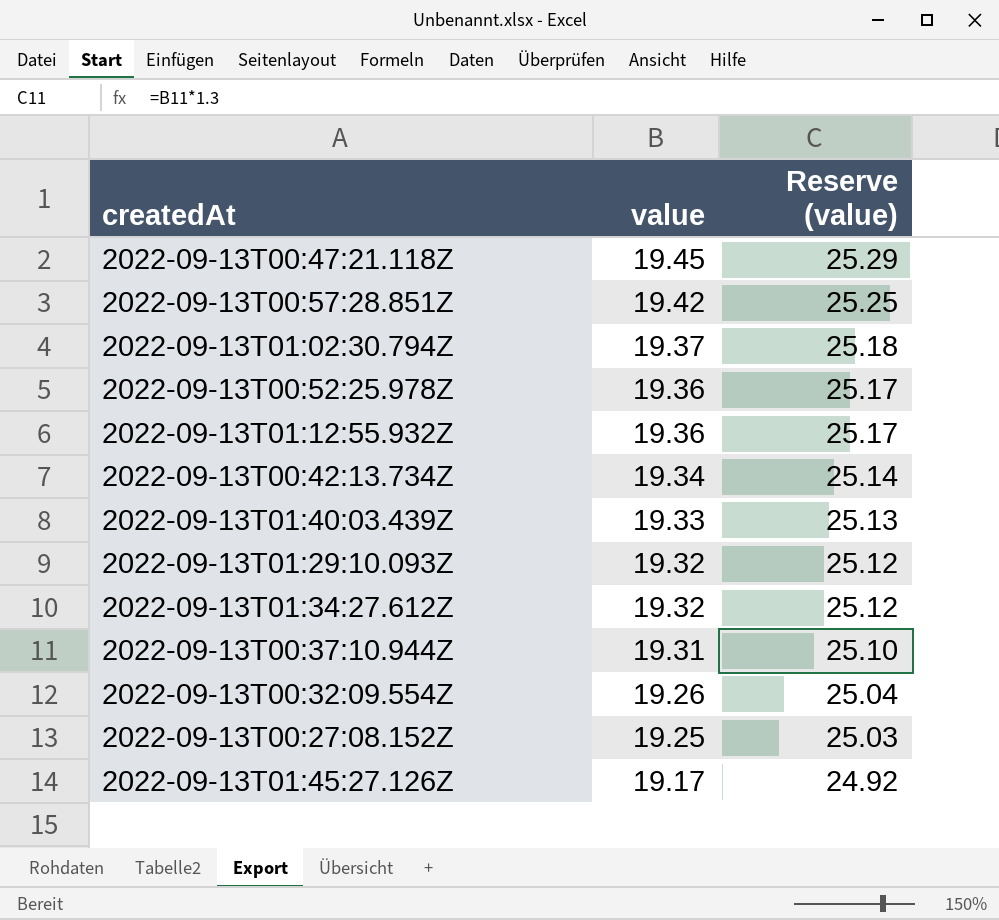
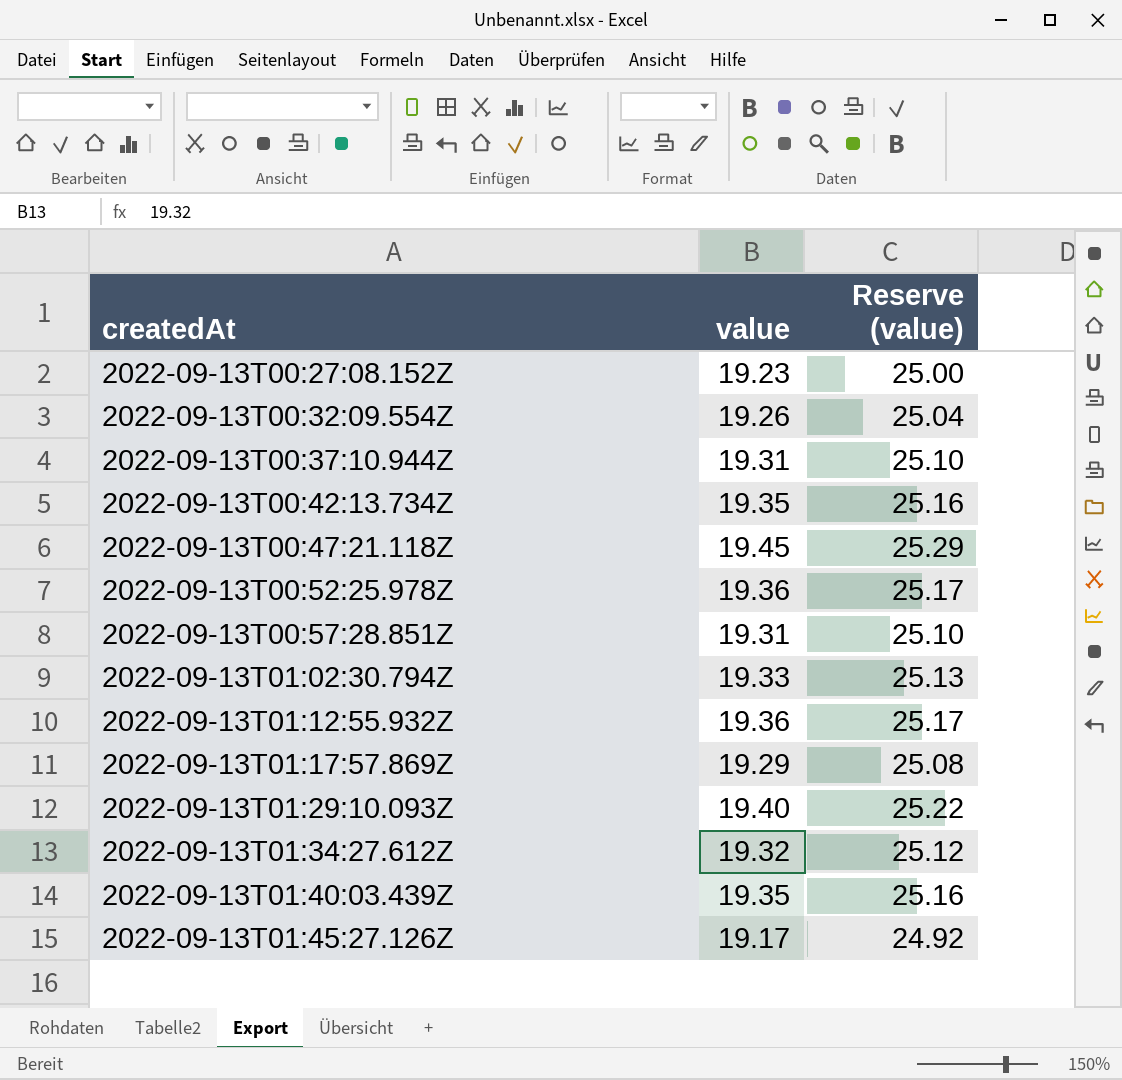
row order: value descending -> createdAt ascending
2022-09-13T00:27:08.152Z | value: 19.25 -> 19.23
2022-09-13T00:27:08.152Z | Reserve (value): 25.03 -> 25.00
2022-09-13T00:42:13.734Z | value: 19.34 -> 19.35
2022-09-13T00:42:13.734Z | Reserve (value): 25.14 -> 25.16
2022-09-13T00:57:28.851Z | value: 19.42 -> 19.31
2022-09-13T00:57:28.851Z | Reserve (value): 25.25 -> 25.10
2022-09-13T01:02:30.794Z | value: 19.37 -> 19.33
2022-09-13T01:02:30.794Z | Reserve (value): 25.18 -> 25.13
row 2022-09-13T01:17:57.869Z: none -> 19.29 | 25.08
2022-09-13T01:29:10.093Z | value: 19.32 -> 19.40
2022-09-13T01:29:10.093Z | Reserve (value): 25.12 -> 25.22
2022-09-13T01:40:03.439Z | value: 19.33 -> 19.35
2022-09-13T01:40:03.439Z | Reserve (value): 25.13 -> 25.16

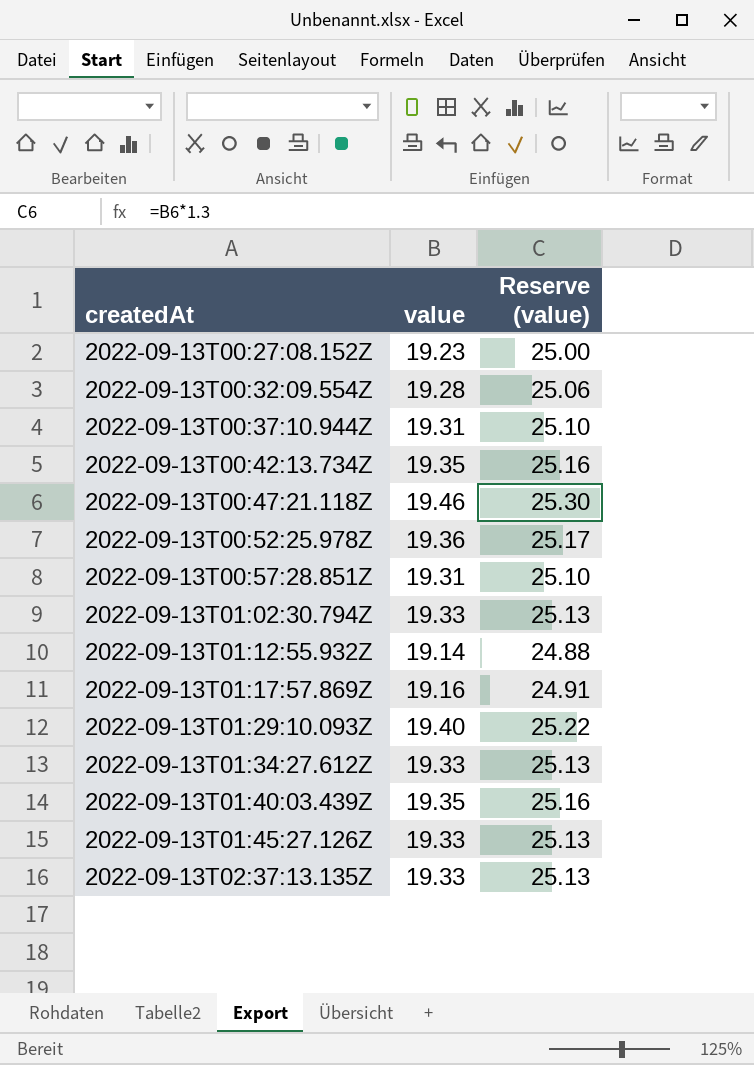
2022-09-13T00:32:09.554Z | value: 19.26 -> 19.28
2022-09-13T00:32:09.554Z | Reserve (value): 25.04 -> 25.06
2022-09-13T00:47:21.118Z | value: 19.45 -> 19.46
2022-09-13T00:47:21.118Z | Reserve (value): 25.29 -> 25.30
2022-09-13T01:12:55.932Z | value: 19.36 -> 19.14
2022-09-13T01:12:55.932Z | Reserve (value): 25.17 -> 24.88
2022-09-13T01:17:57.869Z | value: 19.29 -> 19.16
2022-09-13T01:17:57.869Z | Reserve (value): 25.08 -> 24.91
2022-09-13T01:34:27.612Z | value: 19.32 -> 19.33
2022-09-13T01:34:27.612Z | Reserve (value): 25.12 -> 25.13
2022-09-13T01:45:27.126Z | value: 19.17 -> 19.33
2022-09-13T01:45:27.126Z | Reserve (value): 24.92 -> 25.13
row 2022-09-13T02:37:13.135Z: none -> 19.33 | 25.13

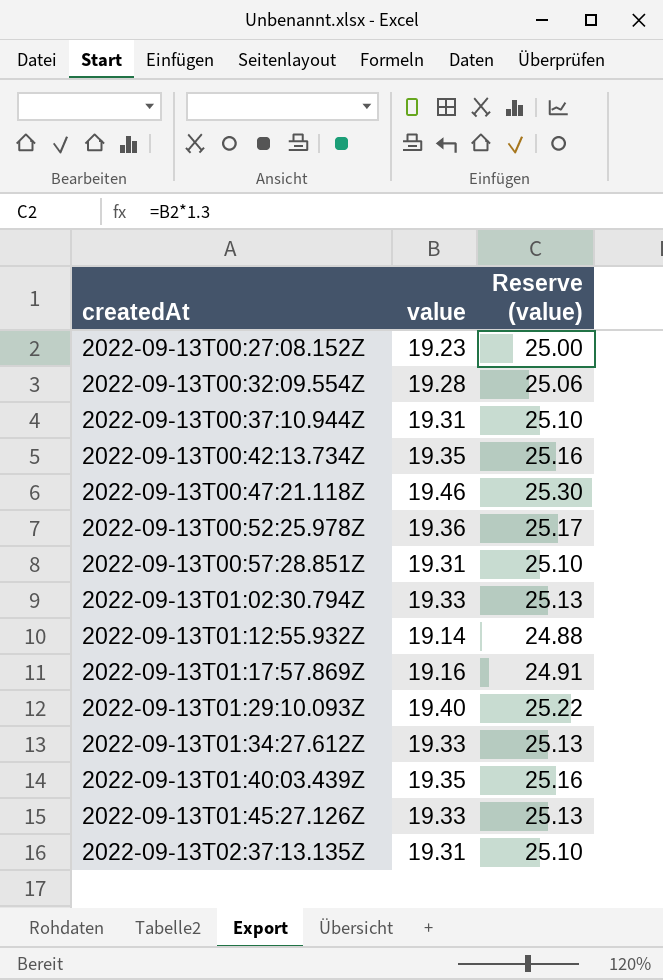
2022-09-13T02:37:13.135Z | value: 19.33 -> 19.31
2022-09-13T02:37:13.135Z | Reserve (value): 25.13 -> 25.10

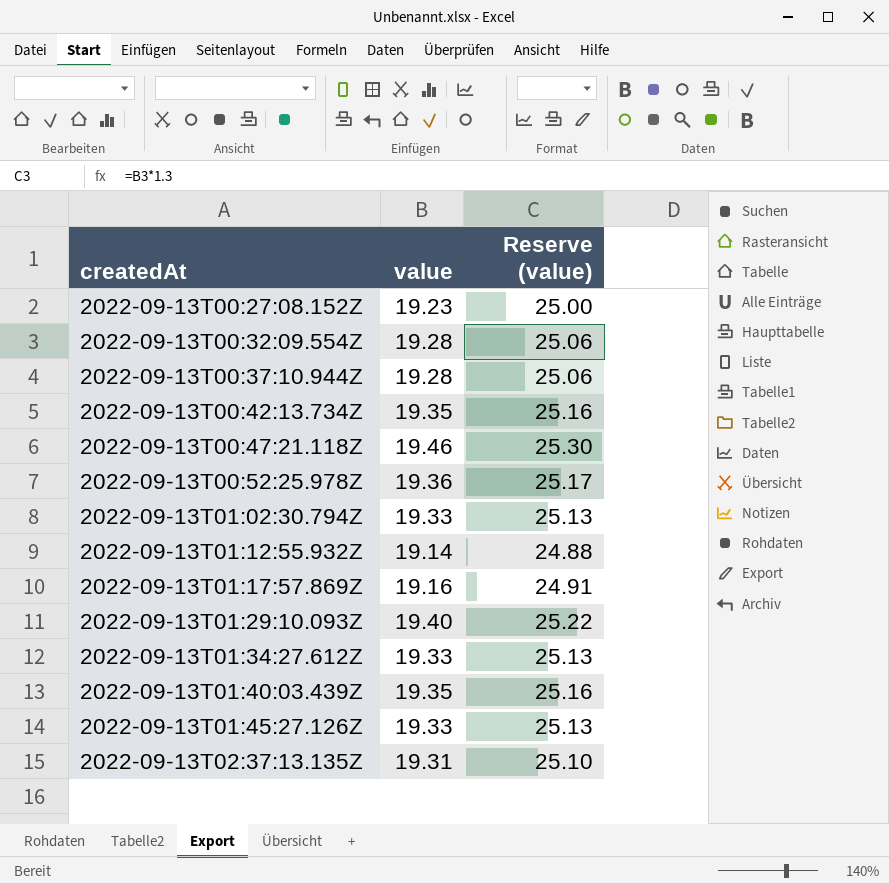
row 2022-09-13T00:57:28.851Z: 19.31 | 25.10 -> none
2022-09-13T00:37:10.944Z | value: 19.31 -> 19.28
2022-09-13T00:37:10.944Z | Reserve (value): 25.10 -> 25.06

